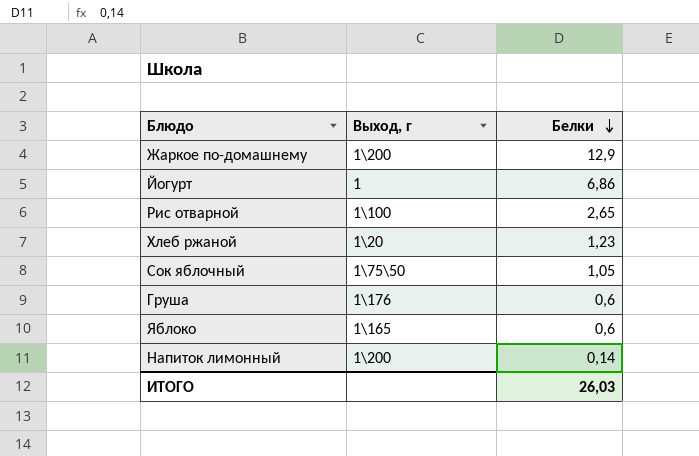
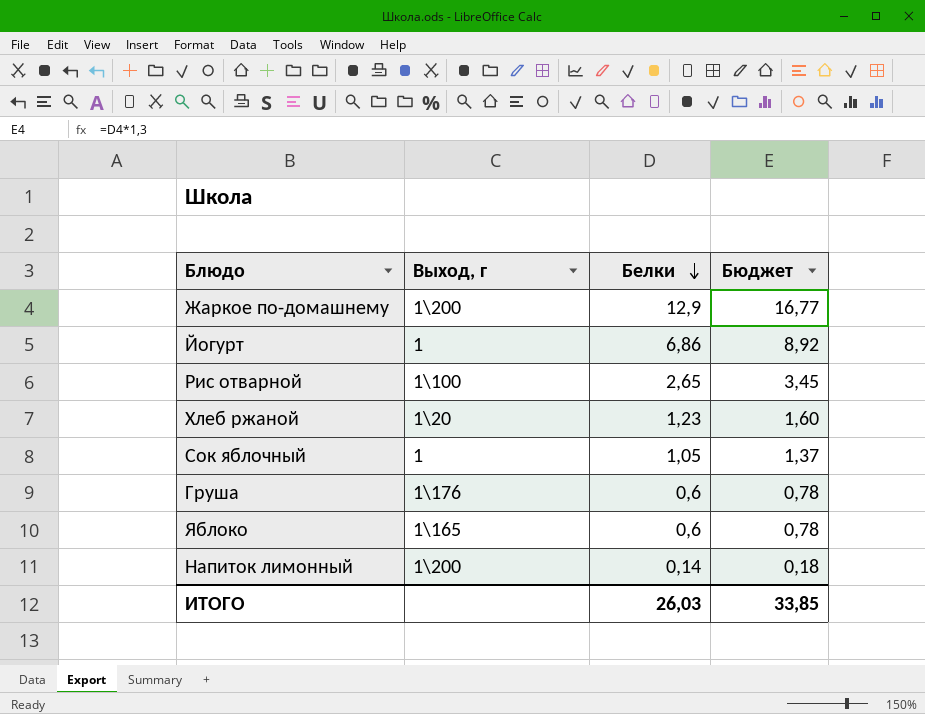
column Бюджет | formula: none -> [Белки] * 1,3
Сок яблочный | Выход, г: 1\75\50 -> 1

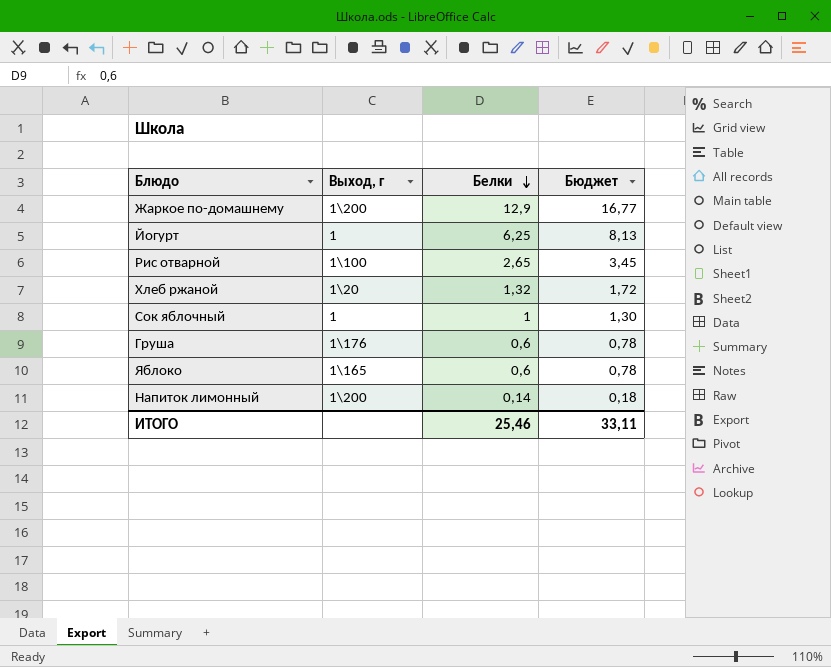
Йогурт | Белки: 6,86 -> 6,25
Йогурт | Бюджет: 8,92 -> 8,13
Хлеб ржаной | Белки: 1,23 -> 1,32
Хлеб ржаной | Бюджет: 1,60 -> 1,72
Сок яблочный | Белки: 1,05 -> 1
Сок яблочный | Бюджет: 1,37 -> 1,30
ИТОГО | Белки: 26,03 -> 25,46
ИТОГО | Бюджет: 33,85 -> 33,11

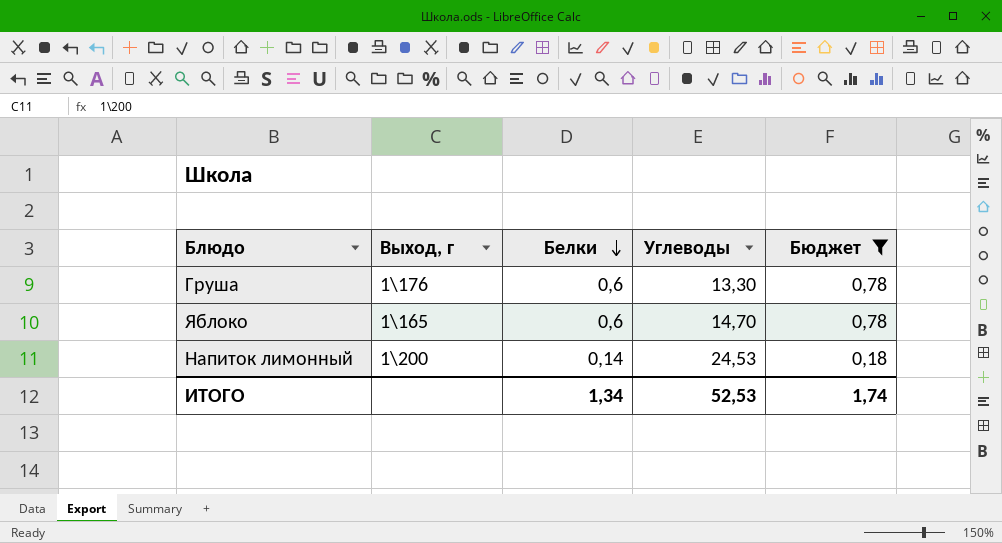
filter: none -> Бюджет <= 0,78
column Углеводы | position: none -> 4
ИТОГО | Белки: 25,46 -> 1,34
ИТОГО | Бюджет: 33,11 -> 1,74

